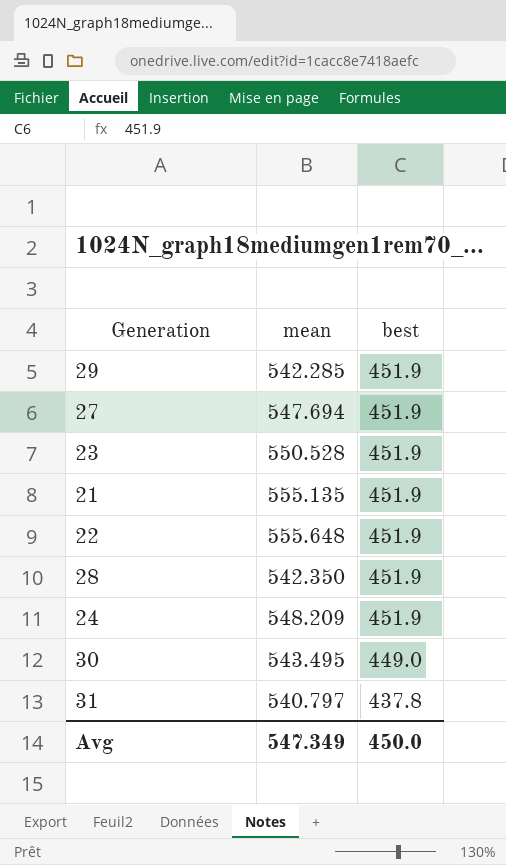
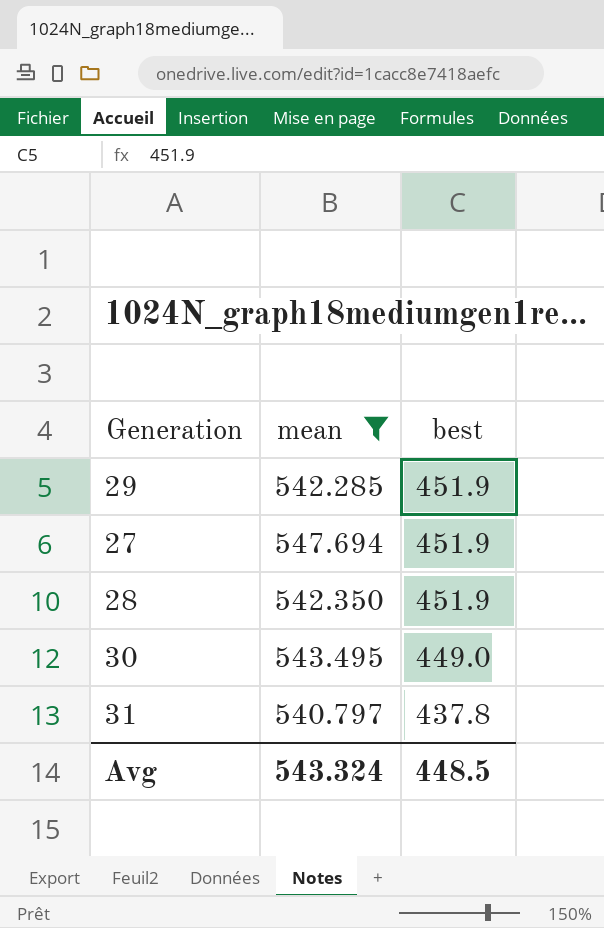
filter: none -> mean <= 547.694
Avg | mean: 547.349 -> 543.324
Avg | best: 450.0 -> 448.5

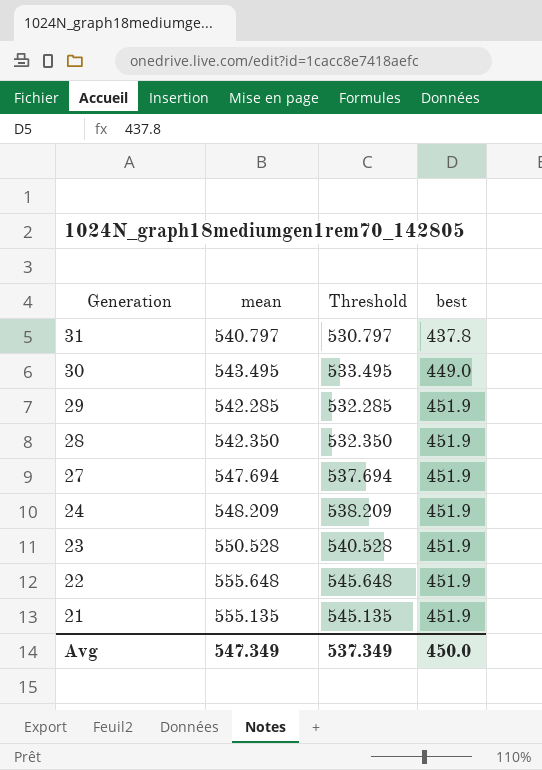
filter: mean <= 547.694 -> none
row order: best descending -> Generation descending
column Threshold | formula: none -> [mean] - 10
Avg | mean: 543.324 -> 547.349
Avg | best: 448.5 -> 450.0

